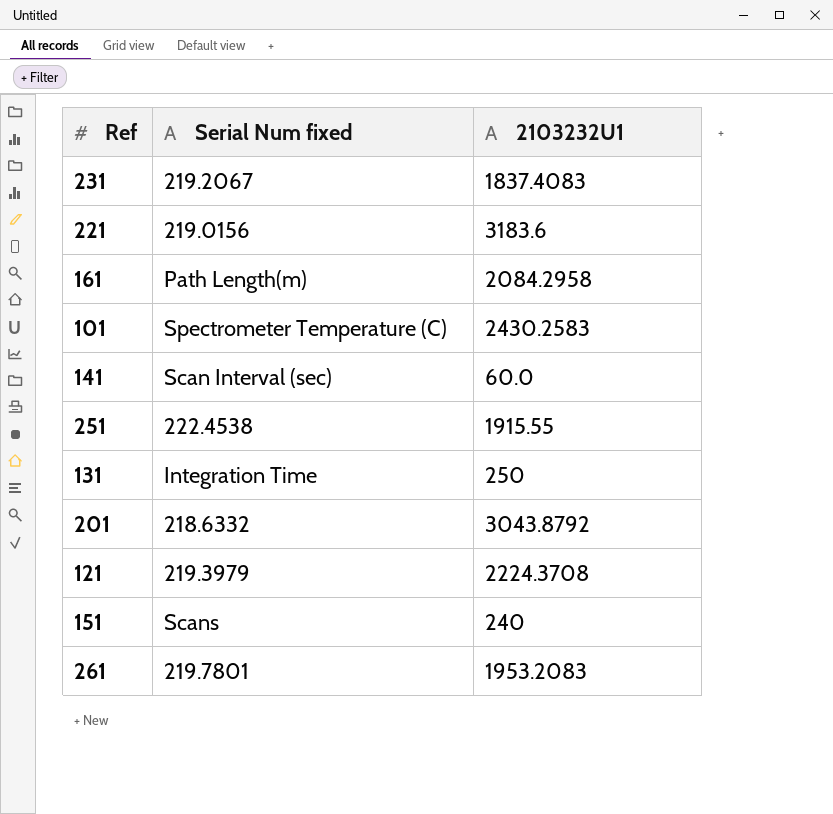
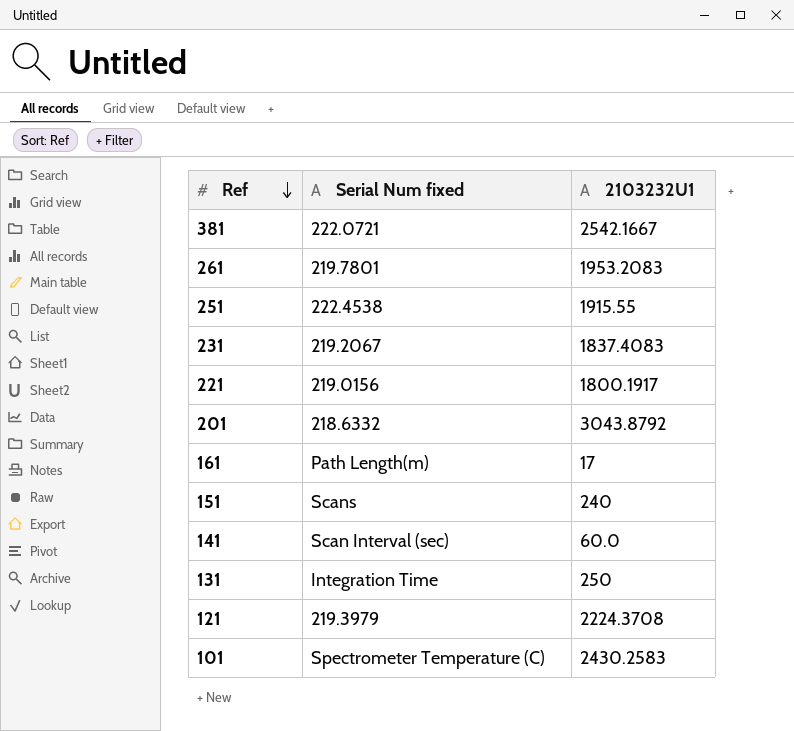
row order: none -> Ref descending
row 381: none -> 222.0721 | 2542.1667
221 | 2103232U1: 3183.6 -> 1800.1917
161 | 2103232U1: 2084.2958 -> 17

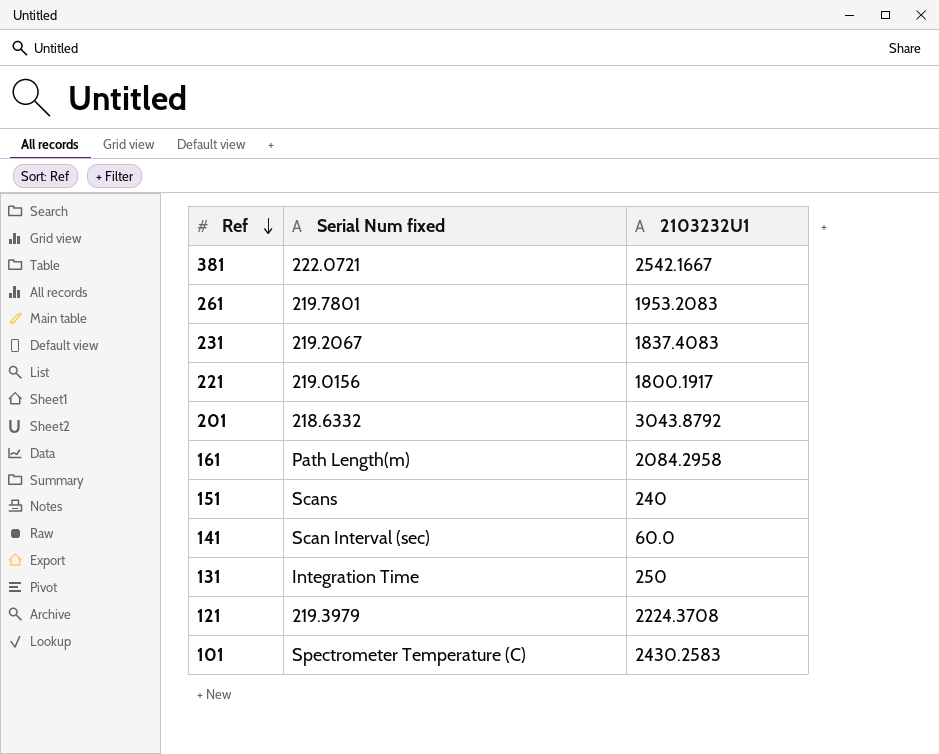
row 251: 222.4538 | 1915.55 -> none
161 | 2103232U1: 17 -> 2084.2958

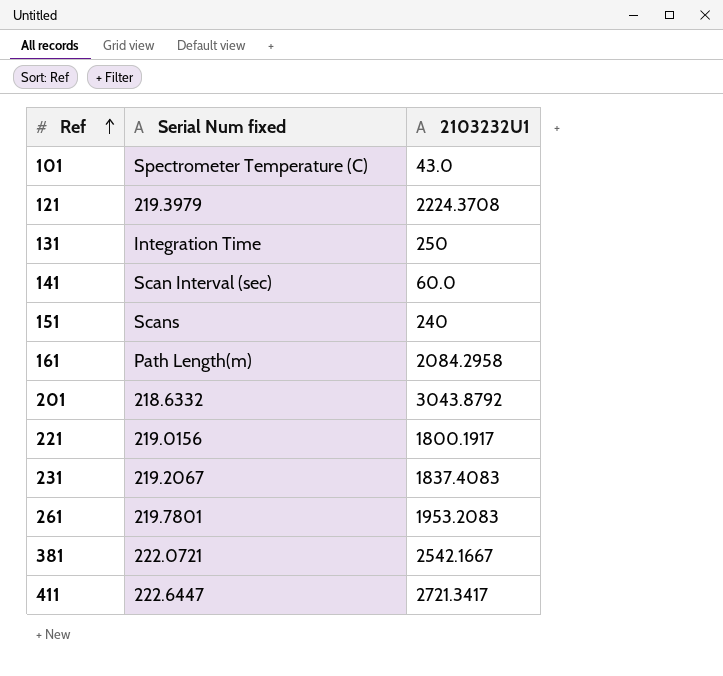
row order: Ref descending -> Ref ascending
101 | 2103232U1: 2430.2583 -> 43.0
row 411: none -> 222.6447 | 2721.3417

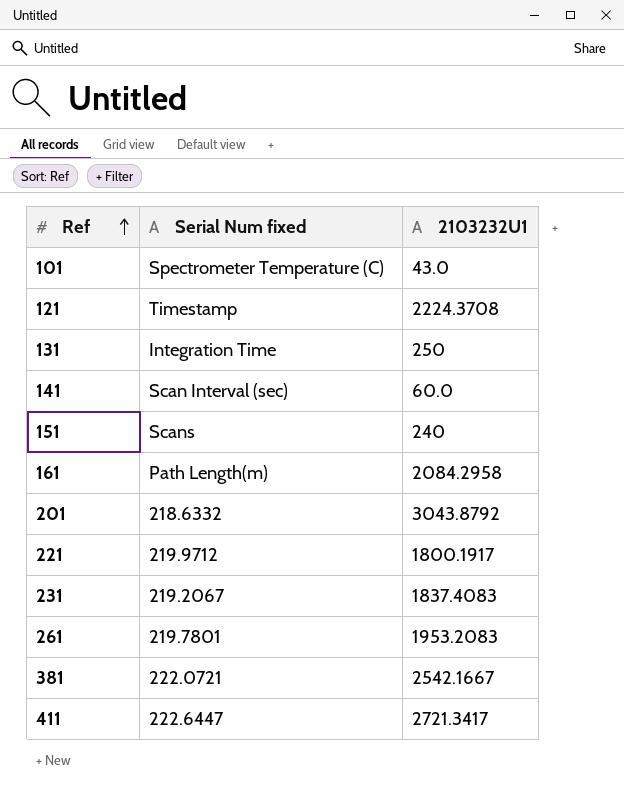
121 | Serial Num fixed: 219.3979 -> Timestamp
221 | Serial Num fixed: 219.0156 -> 219.9712

